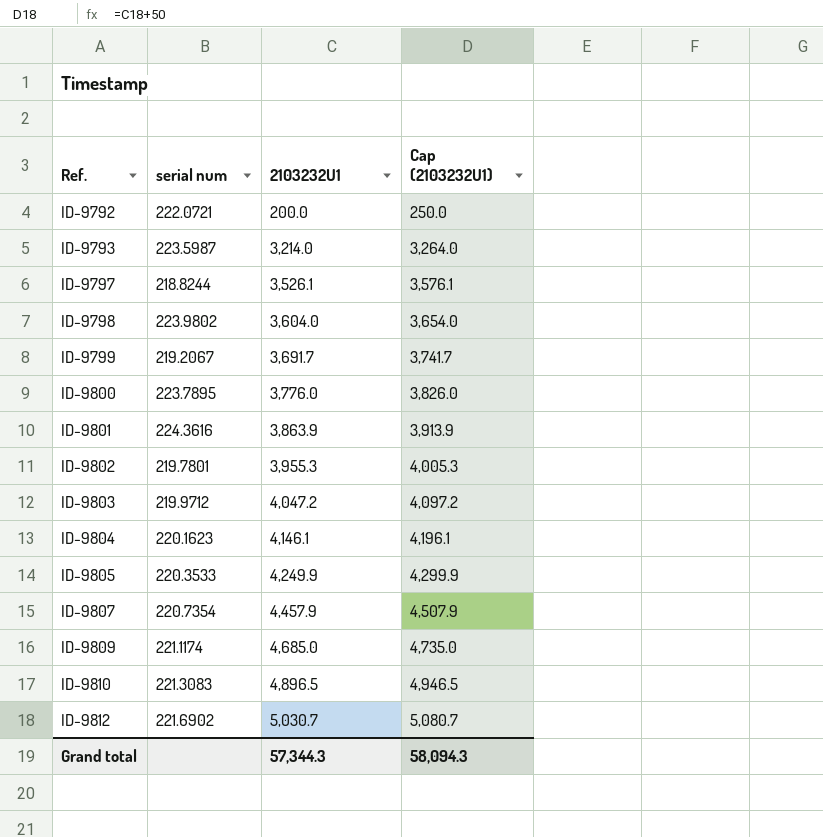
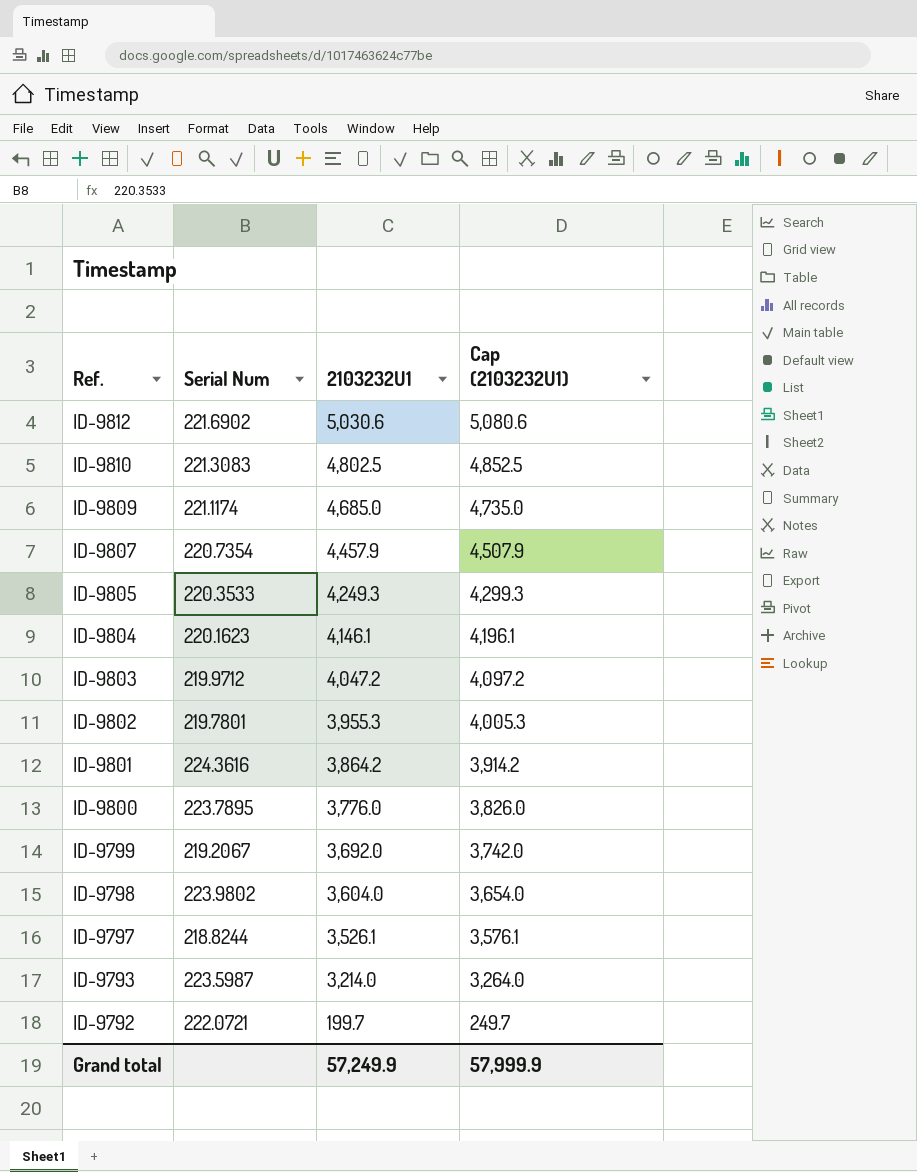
row order: Ref. ascending -> Ref. descending
column name: serial num -> Serial Num
ID-9812 | 2103232U1: 5,030.7 -> 5,030.6
ID-9812 | Cap (2103232U1): 5,080.7 -> 5,080.6
ID-9810 | 2103232U1: 4,896.5 -> 4,802.5
ID-9810 | Cap (2103232U1): 4,946.5 -> 4,852.5
ID-9805 | 2103232U1: 4,249.9 -> 4,249.3
ID-9805 | Cap (2103232U1): 4,299.9 -> 4,299.3
ID-9801 | 2103232U1: 3,863.9 -> 3,864.2
ID-9801 | Cap (2103232U1): 3,913.9 -> 3,914.2
ID-9799 | 2103232U1: 3,691.7 -> 3,692.0
ID-9799 | Cap (2103232U1): 3,741.7 -> 3,742.0
ID-9792 | 2103232U1: 200.0 -> 199.7
ID-9792 | Cap (2103232U1): 250.0 -> 249.7
Grand total | 2103232U1: 57,344.3 -> 57,249.9
Grand total | Cap (2103232U1): 58,094.3 -> 57,999.9

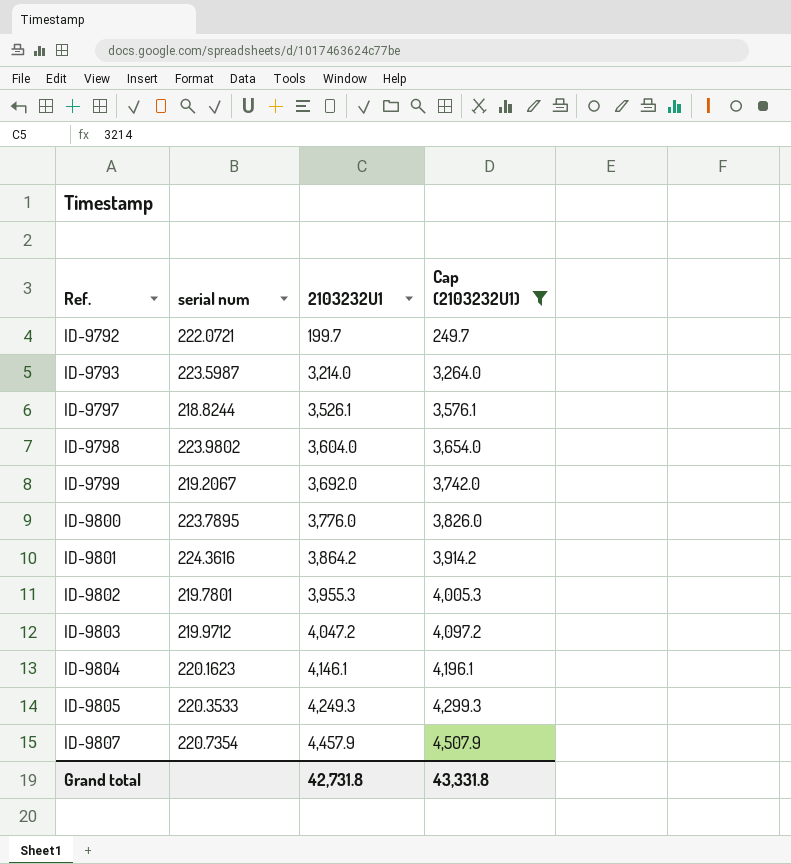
filter: none -> Cap (2103232U1) <= 4,507.9
row order: Ref. descending -> Ref. ascending
column name: Serial Num -> serial num
Grand total | 2103232U1: 57,249.9 -> 42,731.8
Grand total | Cap (2103232U1): 57,999.9 -> 43,331.8

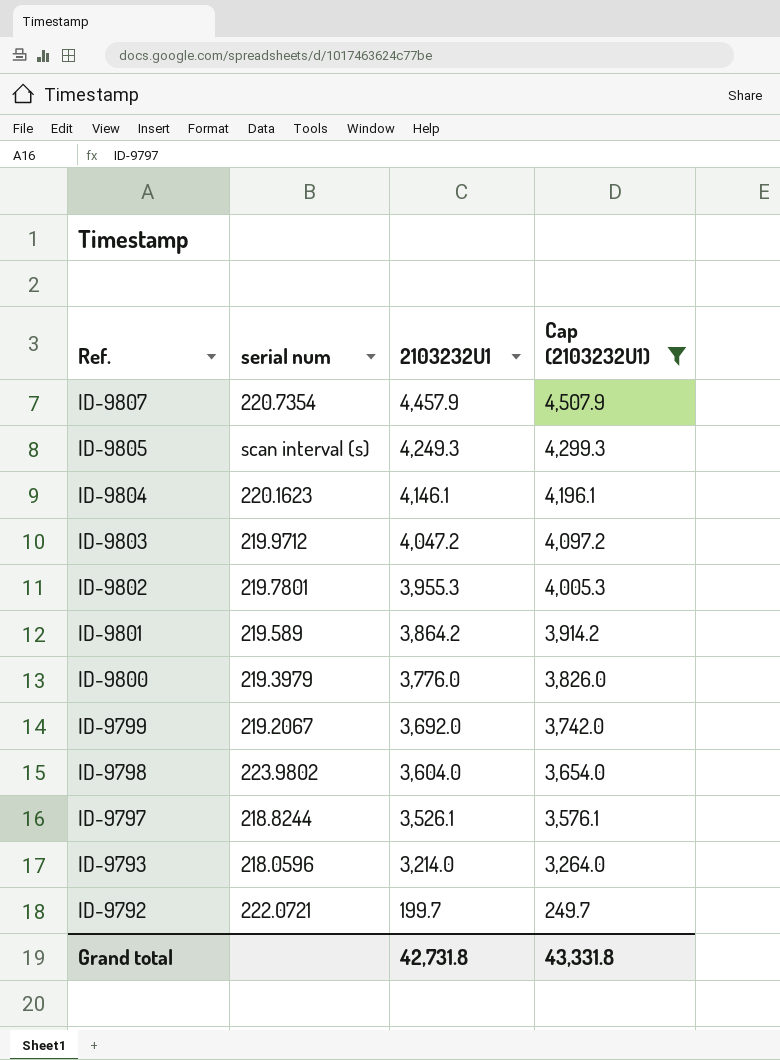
row order: Ref. ascending -> Ref. descending
ID-9805 | serial num: 220.3533 -> scan interval (s)
ID-9801 | serial num: 224.3616 -> 219.589
ID-9800 | serial num: 223.7895 -> 219.3979
ID-9793 | serial num: 223.5987 -> 218.0596

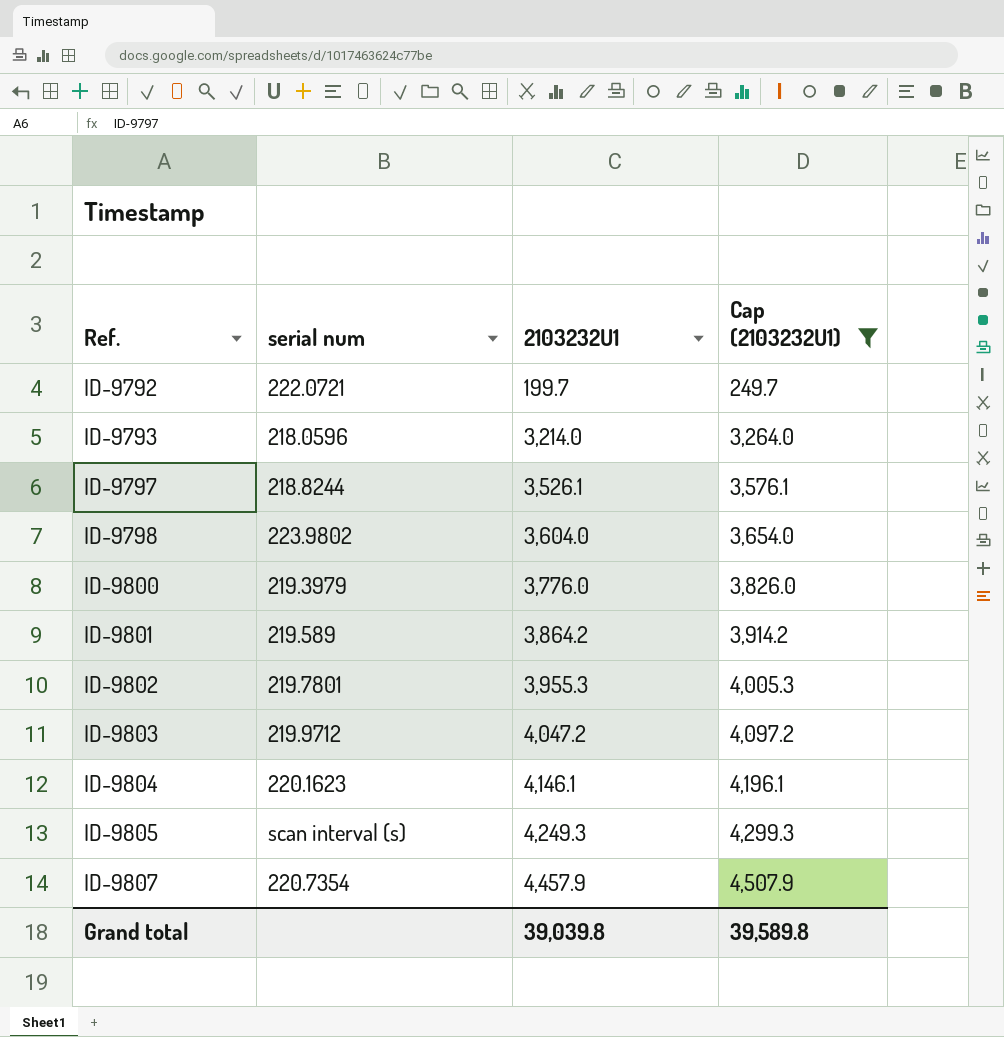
row order: Ref. descending -> Ref. ascending
row ID-9799: 219.2067 | 3,692.0 | 3,742.0 -> none
Grand total | 2103232U1: 42,731.8 -> 39,039.8
Grand total | Cap (2103232U1): 43,331.8 -> 39,589.8

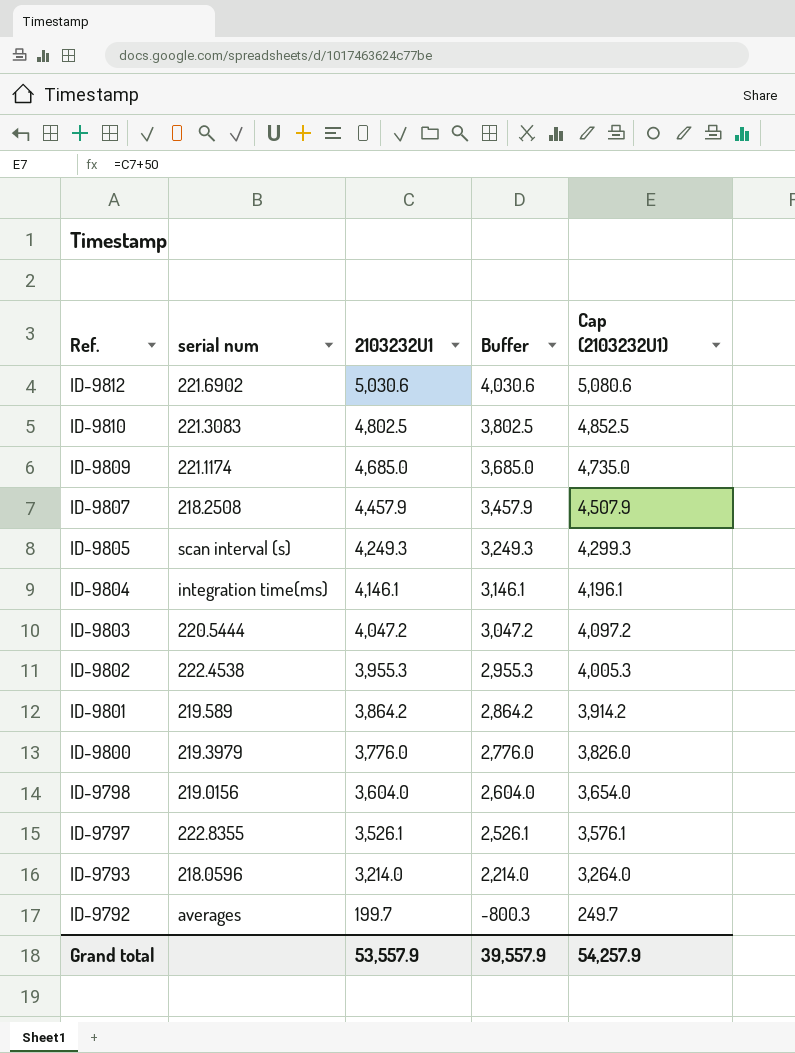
filter: Cap (2103232U1) <= 4,507.9 -> none
row order: Ref. ascending -> Ref. descending
column Buffer | formula: none -> [2103232U1] - 1000
ID-9807 | serial num: 220.7354 -> 218.2508
ID-9804 | serial num: 220.1623 -> integration time(ms)
ID-9803 | serial num: 219.9712 -> 220.5444
ID-9802 | serial num: 219.7801 -> 222.4538
ID-9798 | serial num: 223.9802 -> 219.0156
ID-9797 | serial num: 218.8244 -> 222.8355
ID-9792 | serial num: 222.0721 -> averages
Grand total | 2103232U1: 39,039.8 -> 53,557.9
Grand total | Cap (2103232U1): 39,589.8 -> 54,257.9

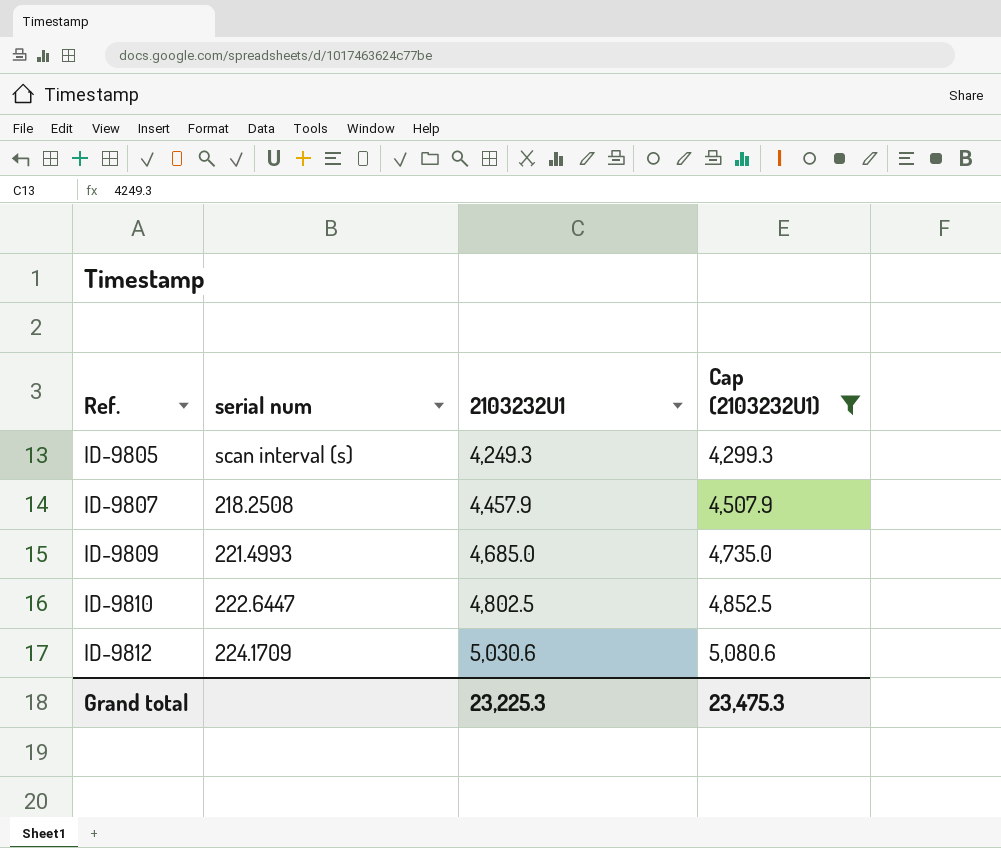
filter: none -> Cap (2103232U1) >= 4,299.3
row order: Ref. descending -> Ref. ascending
column Buffer | formula: [2103232U1] - 1000 -> none
ID-9809 | serial num: 221.1174 -> 221.4993
ID-9810 | serial num: 221.3083 -> 222.6447
ID-9812 | serial num: 221.6902 -> 224.1709
Grand total | 2103232U1: 53,557.9 -> 23,225.3
Grand total | Cap (2103232U1): 54,257.9 -> 23,475.3

